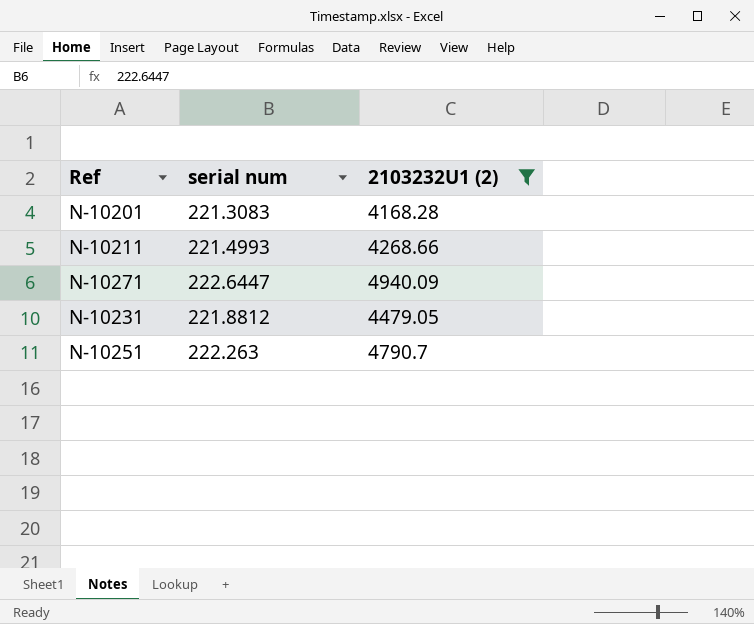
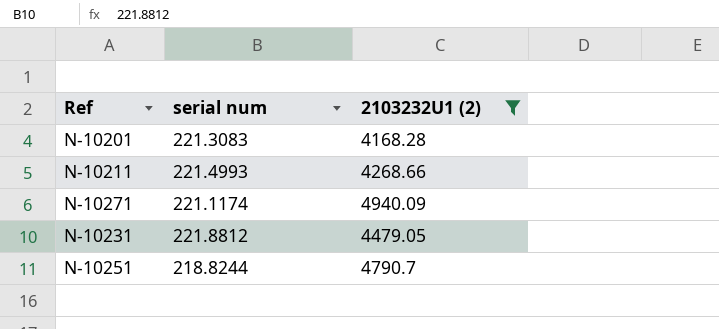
N-10271 | serial num: 222.6447 -> 221.1174
N-10251 | serial num: 222.263 -> 218.8244

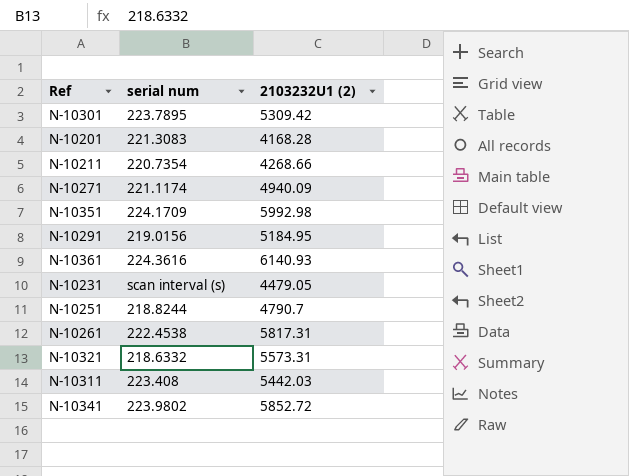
filter: 2103232U1 (2) <= 4940.09 -> none
N-10211 | serial num: 221.4993 -> 220.7354
N-10231 | serial num: 221.8812 -> scan interval (s)

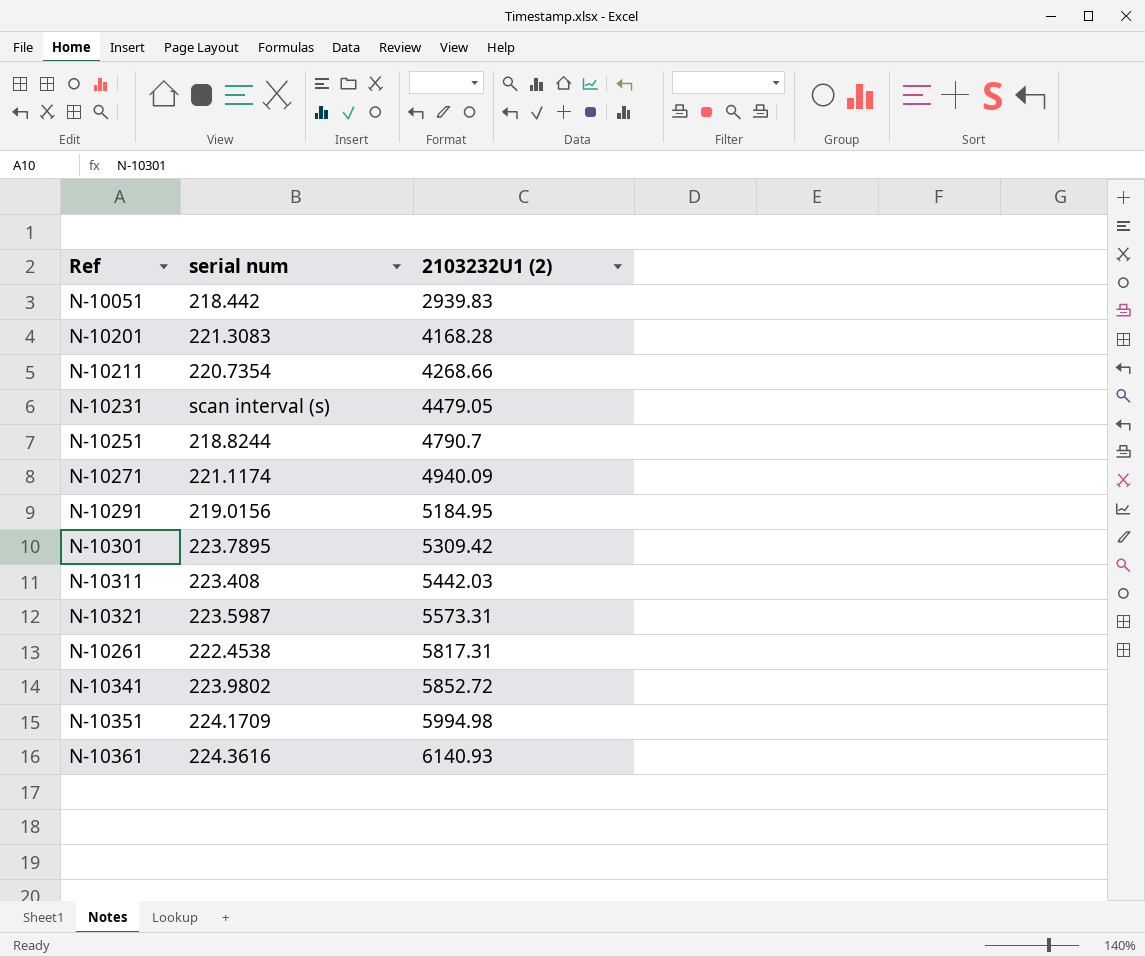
row order: none -> 2103232U1 (2) ascending
row N-10051: none -> 218.442 | 2939.83
N-10321 | serial num: 218.6332 -> 223.5987
N-10351 | 2103232U1 (2): 5992.98 -> 5994.98

